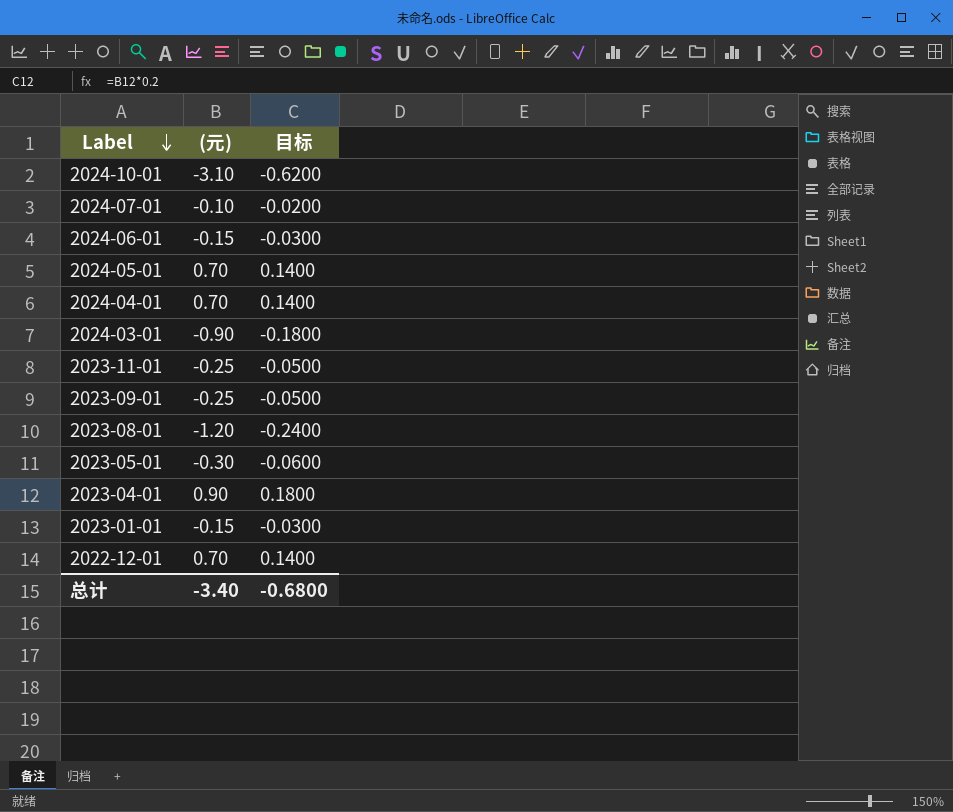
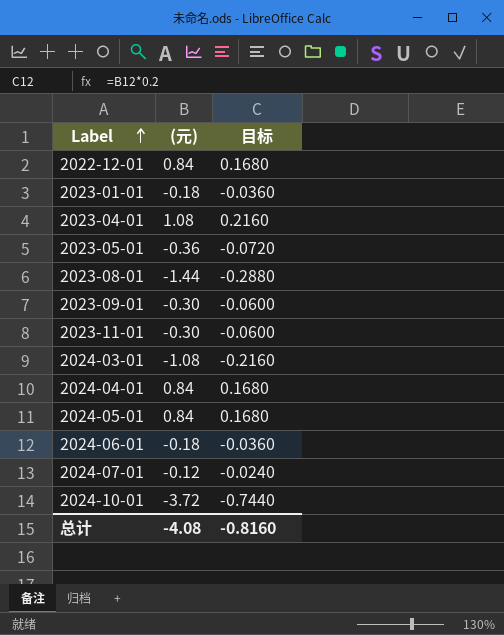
row order: Label descending -> Label ascending
2022-12-01 | (元): 0.70 -> 0.84
2022-12-01 | 目标: 0.1400 -> 0.1680
2023-01-01 | (元): -0.15 -> -0.18
2023-01-01 | 目标: -0.0300 -> -0.0360
2023-04-01 | (元): 0.90 -> 1.08
2023-04-01 | 目标: 0.1800 -> 0.2160
2023-05-01 | (元): -0.30 -> -0.36
2023-05-01 | 目标: -0.0600 -> -0.0720
2023-08-01 | (元): -1.20 -> -1.44
2023-08-01 | 目标: -0.2400 -> -0.2880
2023-09-01 | (元): -0.25 -> -0.30
2023-09-01 | 目标: -0.0500 -> -0.0600
2023-11-01 | (元): -0.25 -> -0.30
2023-11-01 | 目标: -0.0500 -> -0.0600
2024-03-01 | (元): -0.90 -> -1.08
2024-03-01 | 目标: -0.1800 -> -0.2160
2024-04-01 | (元): 0.70 -> 0.84
2024-04-01 | 目标: 0.1400 -> 0.1680
2024-05-01 | (元): 0.70 -> 0.84
2024-05-01 | 目标: 0.1400 -> 0.1680
2024-06-01 | (元): -0.15 -> -0.18
2024-06-01 | 目标: -0.0300 -> -0.0360
2024-07-01 | (元): -0.10 -> -0.12
2024-07-01 | 目标: -0.0200 -> -0.0240
2024-10-01 | (元): -3.10 -> -3.72
2024-10-01 | 目标: -0.6200 -> -0.7440
总计 | (元): -3.40 -> -4.08
总计 | 目标: -0.6800 -> -0.8160

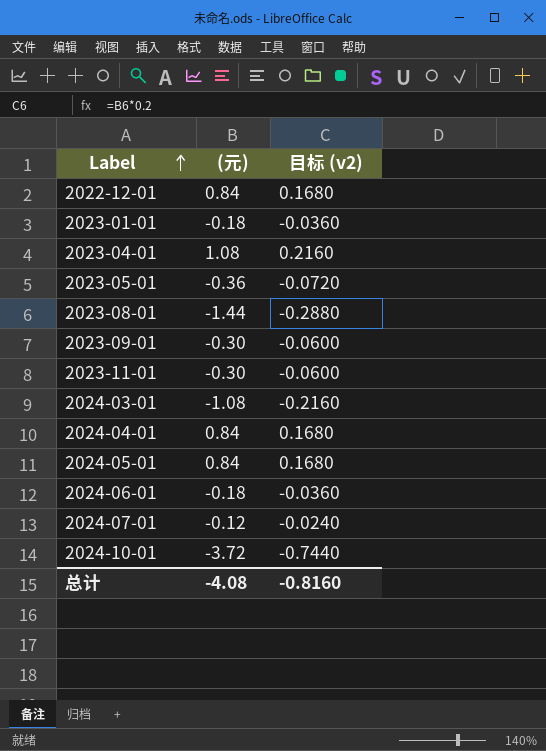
column name: 目标 -> 目标 (v2)

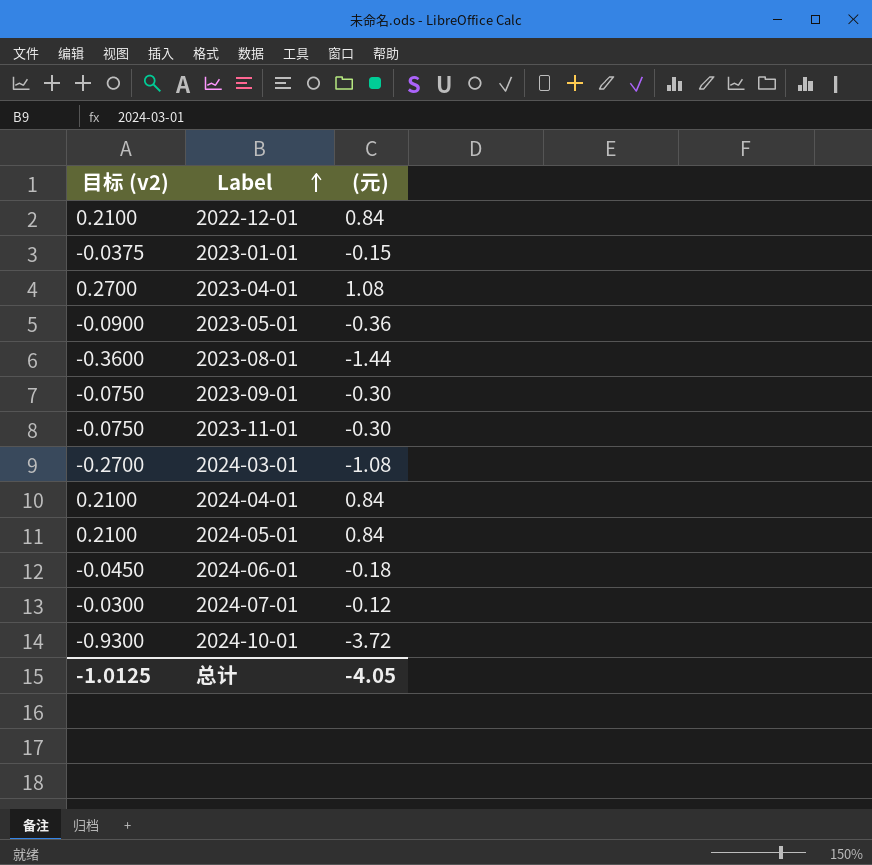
column 目标 (v2) | formula: [(元)] * 0.2 -> [(元)] * 0.25
column 目标 (v2) | position: 3 -> 1
2023-01-01 | (元): -0.18 -> -0.15
总计 | 目标 (v2): -0.8160 -> -1.0125
总计 | (元): -4.08 -> -4.05

